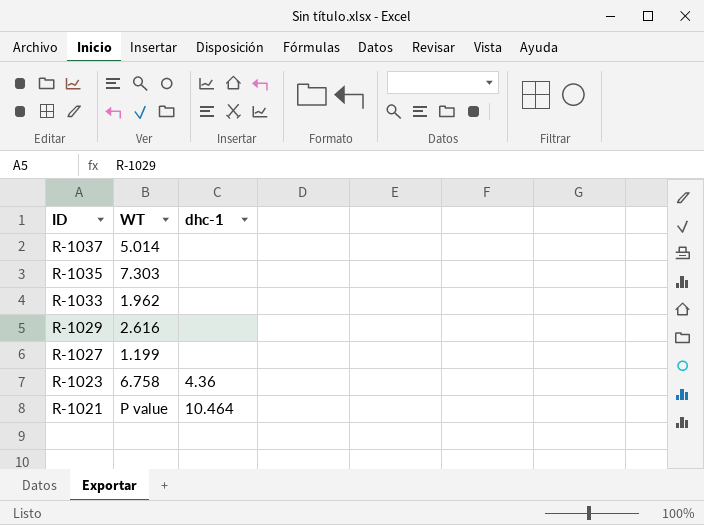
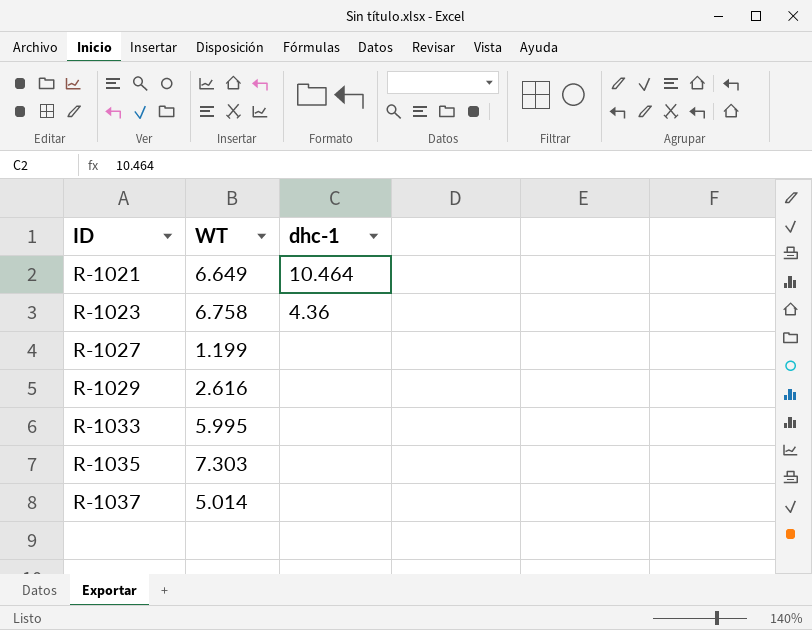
row order: ID descending -> ID ascending
R-1021 | WT: P value -> 6.649
R-1033 | WT: 1.962 -> 5.995

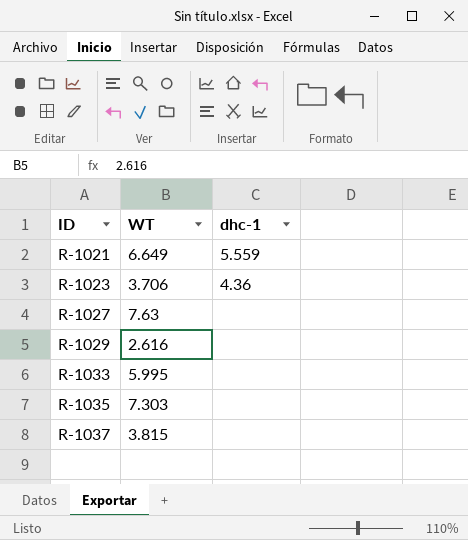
R-1021 | dhc-1: 10.464 -> 5.559
R-1023 | WT: 6.758 -> 3.706
R-1027 | WT: 1.199 -> 7.63
R-1037 | WT: 5.014 -> 3.815

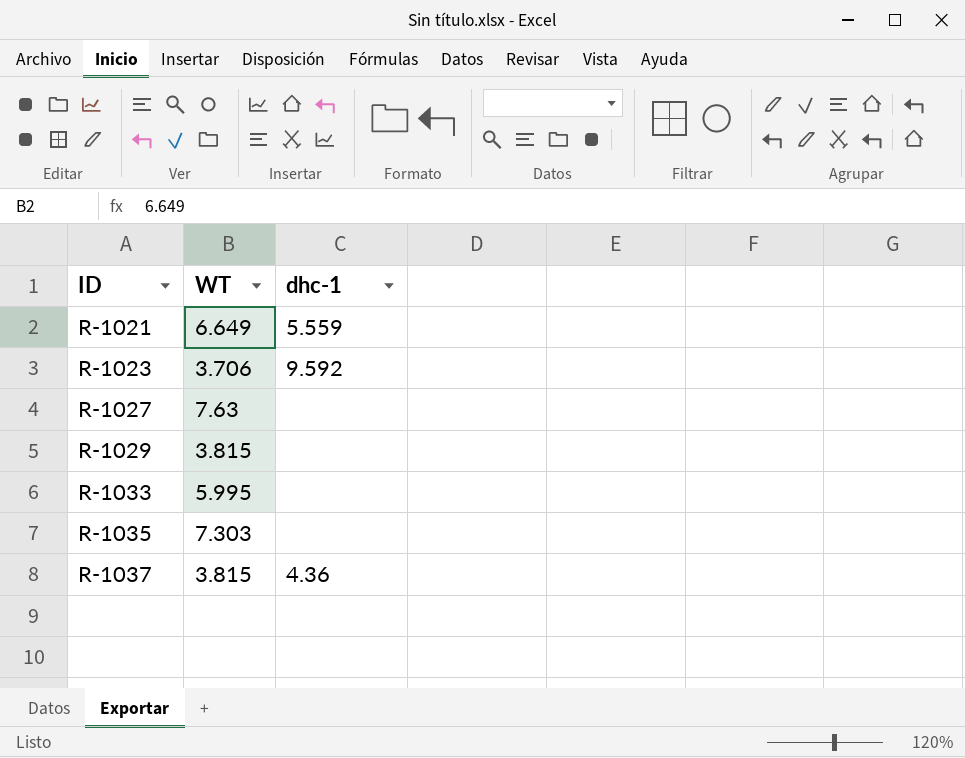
R-1023 | dhc-1: 4.36 -> 9.592
R-1029 | WT: 2.616 -> 3.815
R-1037 | dhc-1: none -> 4.36

